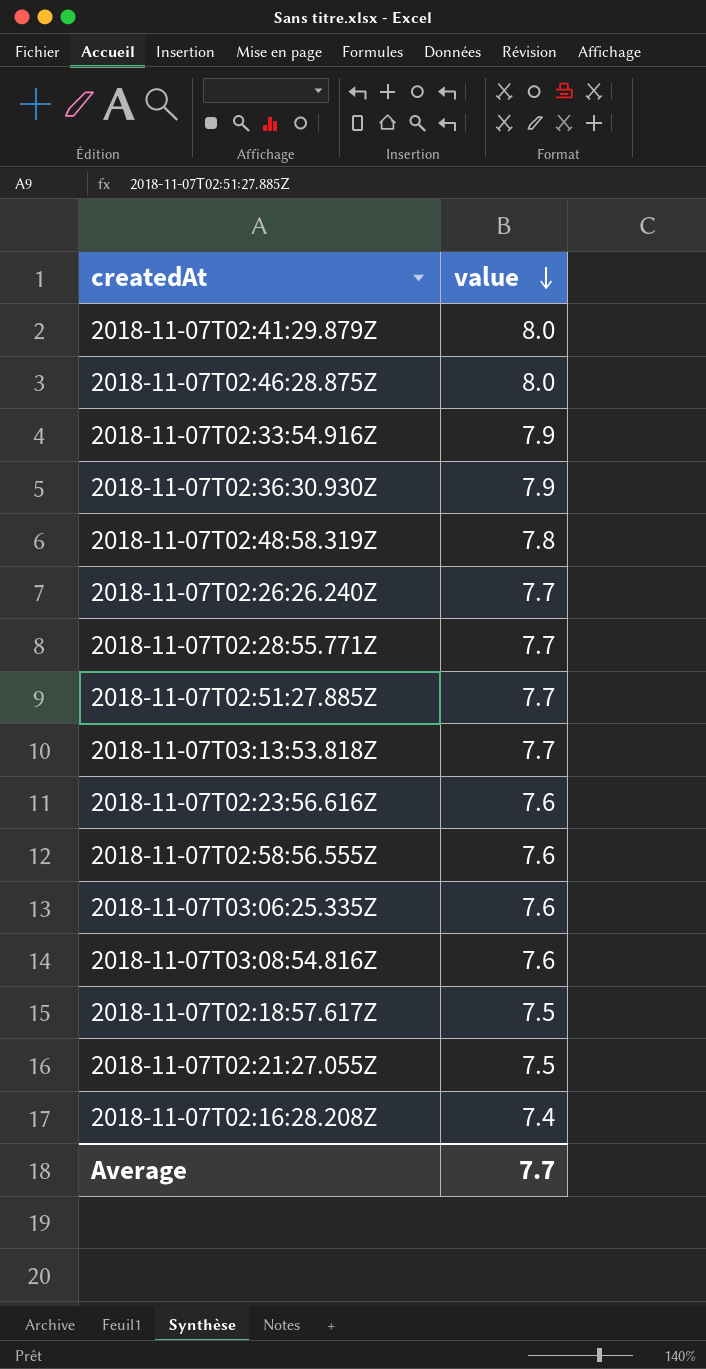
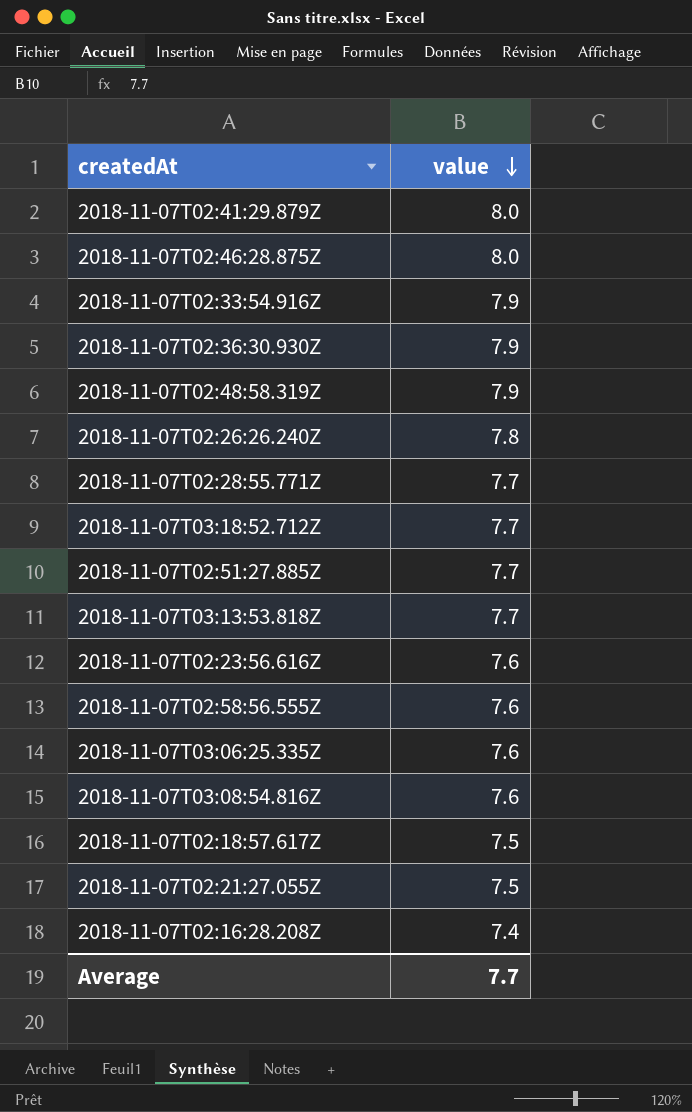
2018-11-07T02:48:58.319Z | value: 7.8 -> 7.9
2018-11-07T02:26:26.240Z | value: 7.7 -> 7.8
row 2018-11-07T03:18:52.712Z: none -> 7.7

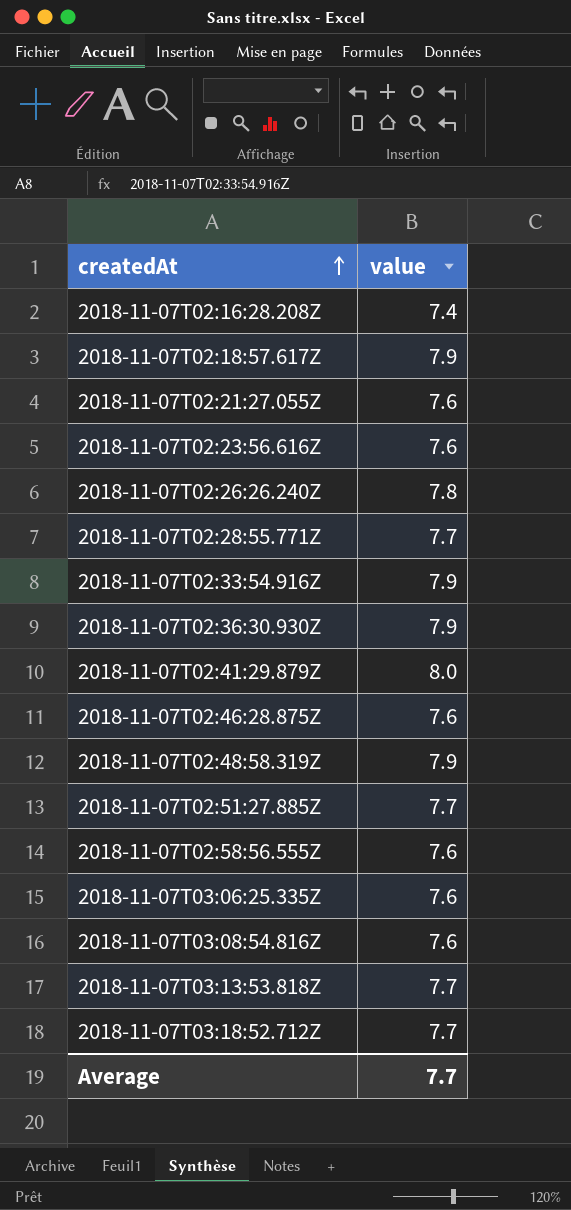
row order: value descending -> createdAt ascending
2018-11-07T02:18:57.617Z | value: 7.5 -> 7.9
2018-11-07T02:21:27.055Z | value: 7.5 -> 7.6
2018-11-07T02:46:28.875Z | value: 8.0 -> 7.6

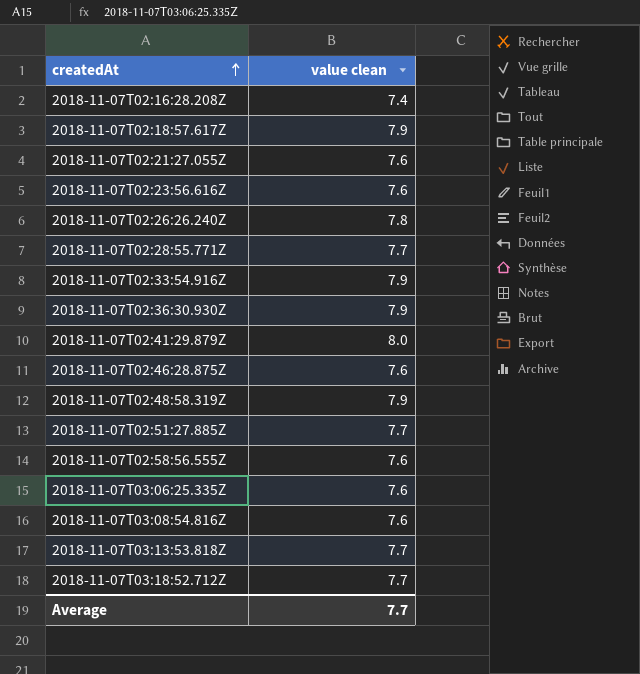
column name: value -> value clean

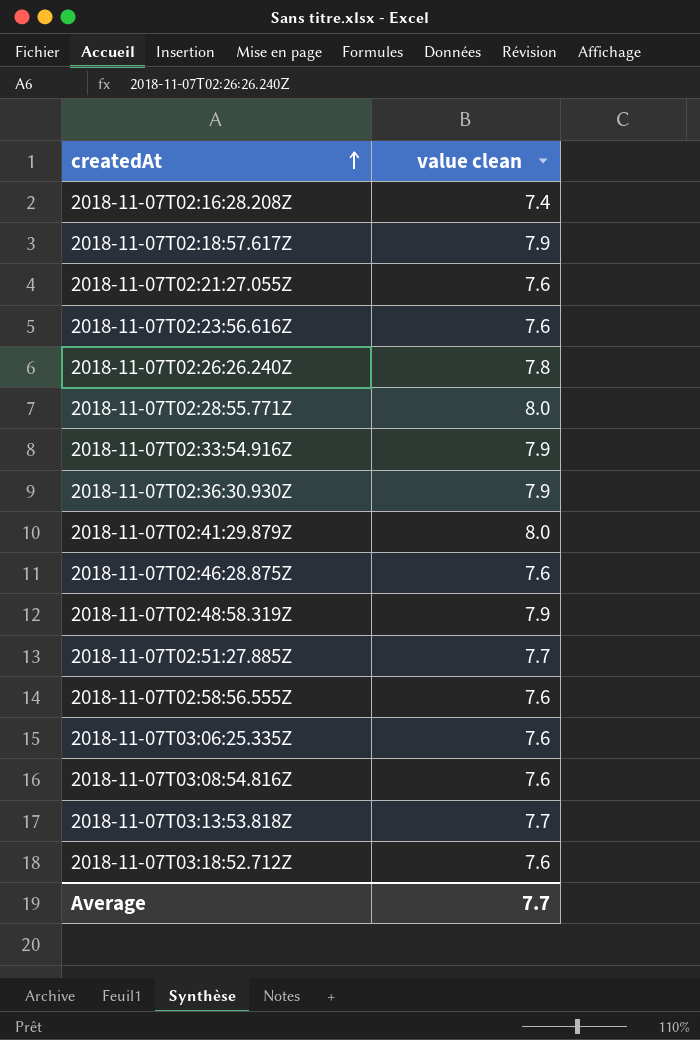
2018-11-07T02:28:55.771Z | value clean: 7.7 -> 8.0
2018-11-07T03:18:52.712Z | value clean: 7.7 -> 7.6

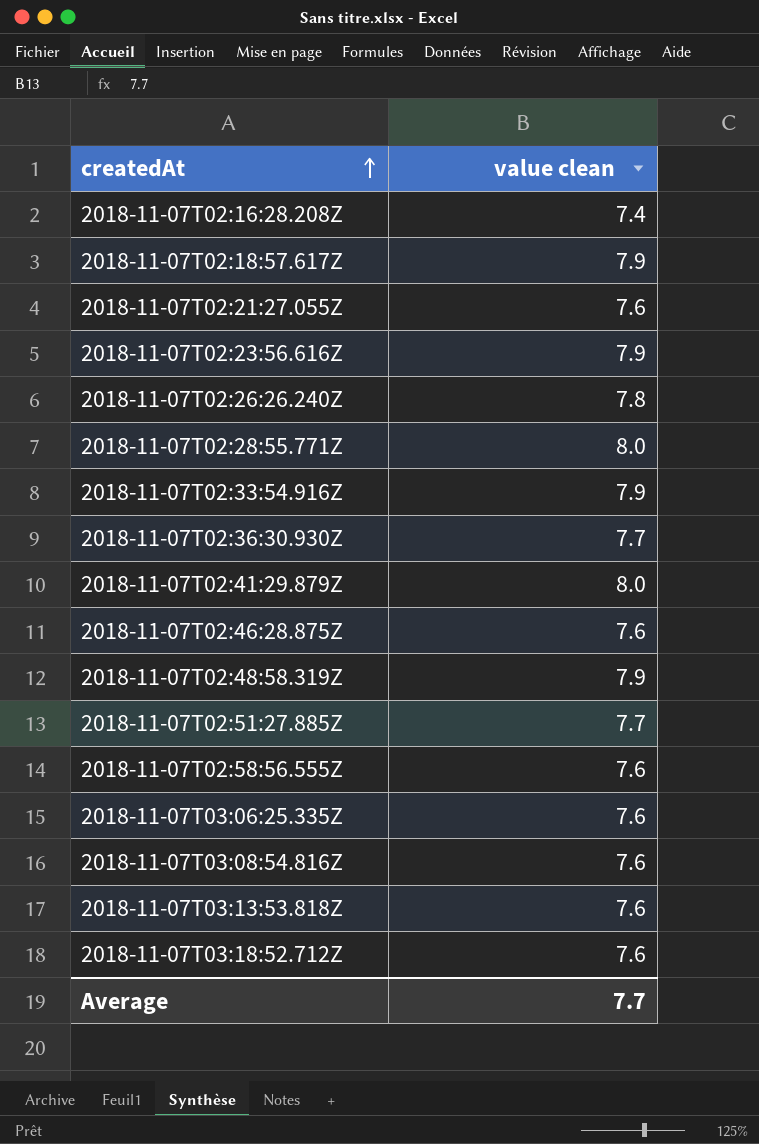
2018-11-07T02:23:56.616Z | value clean: 7.6 -> 7.9
2018-11-07T02:36:30.930Z | value clean: 7.9 -> 7.7
2018-11-07T03:13:53.818Z | value clean: 7.7 -> 7.6

